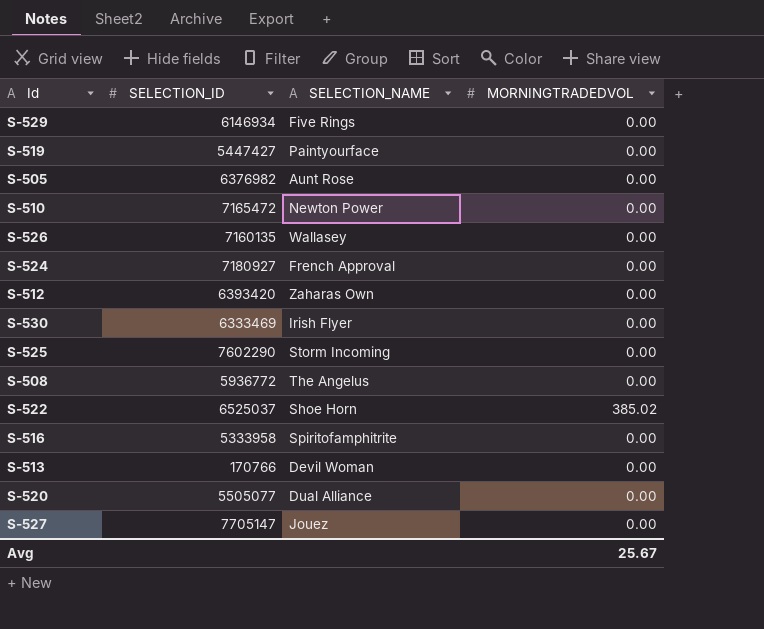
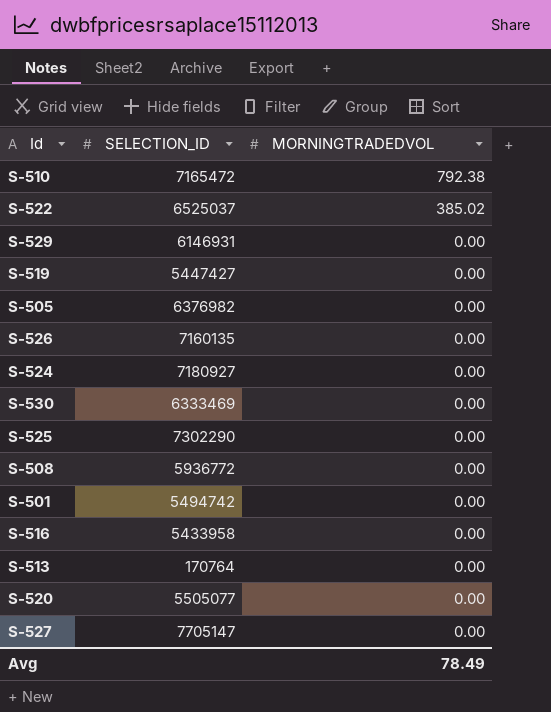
row order: none -> MORNINGTRADEDVOL descending
column SELECTION_NAME | position: 3 -> none
row S-512: 6393420 | Zaharas Own | 0.00 -> none
S-510 | MORNINGTRADEDVOL: 0.00 -> 792.38
S-529 | SELECTION_ID: 6146934 -> 6146931
S-525 | SELECTION_ID: 7602290 -> 7302290
row S-501: none -> 5494742 | 0.00
S-516 | SELECTION_ID: 5333958 -> 5433958
S-513 | SELECTION_ID: 170766 -> 170764
Avg | MORNINGTRADEDVOL: 25.67 -> 78.49

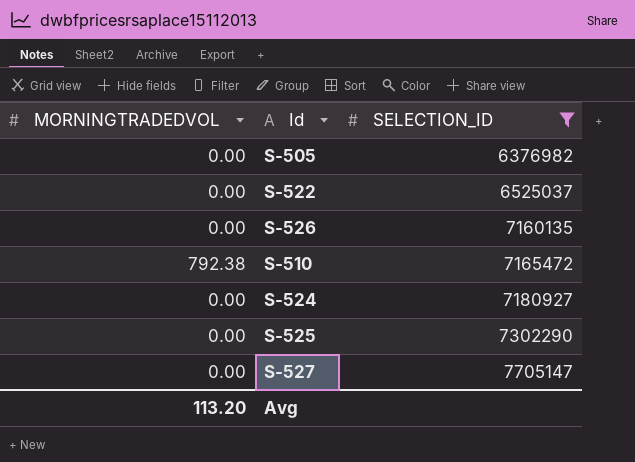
filter: none -> SELECTION_ID >= 6376982
row order: MORNINGTRADEDVOL descending -> SELECTION_ID ascending
column MORNINGTRADEDVOL | position: 3 -> 1
S-522 | MORNINGTRADEDVOL: 385.02 -> 0.00
Avg | MORNINGTRADEDVOL: 78.49 -> 113.20

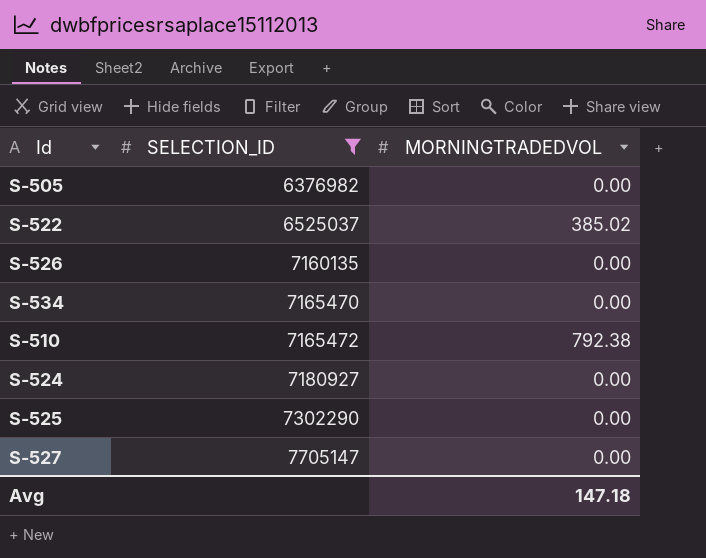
column MORNINGTRADEDVOL | position: 1 -> 3
S-522 | MORNINGTRADEDVOL: 0.00 -> 385.02
row S-534: none -> 7165470 | 0.00
Avg | MORNINGTRADEDVOL: 113.20 -> 147.18

